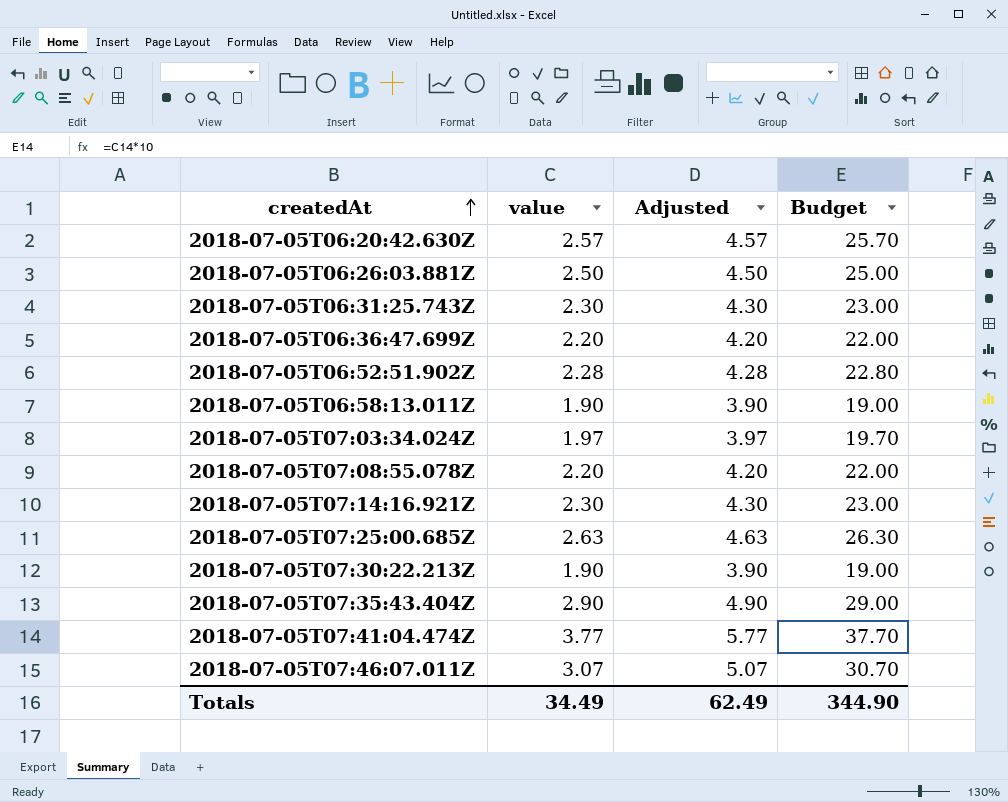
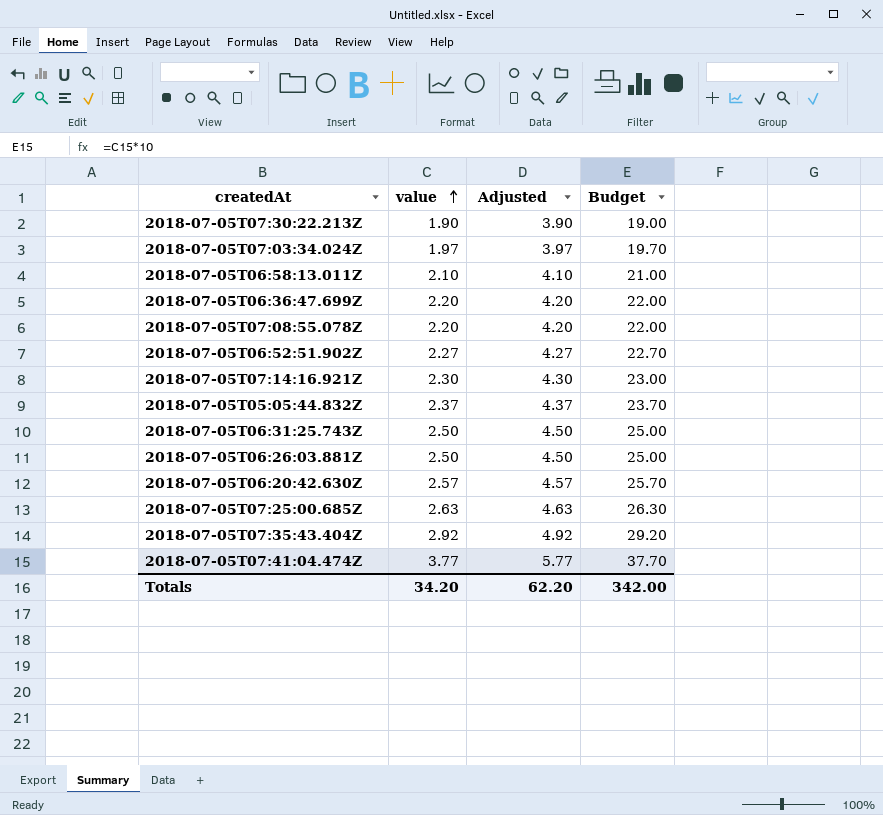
row order: createdAt ascending -> value ascending
row 2018-07-05T07:46:07.011Z: 3.07 | 5.07 | 30.70 -> none
2018-07-05T06:58:13.011Z | value: 1.90 -> 2.10
2018-07-05T06:58:13.011Z | Adjusted: 3.90 -> 4.10
2018-07-05T06:58:13.011Z | Budget: 19.00 -> 21.00
2018-07-05T06:52:51.902Z | value: 2.28 -> 2.27
2018-07-05T06:52:51.902Z | Adjusted: 4.28 -> 4.27
2018-07-05T06:52:51.902Z | Budget: 22.80 -> 22.70
row 2018-07-05T05:05:44.832Z: none -> 2.37 | 4.37 | 23.70
2018-07-05T06:31:25.743Z | value: 2.30 -> 2.50
2018-07-05T06:31:25.743Z | Adjusted: 4.30 -> 4.50
2018-07-05T06:31:25.743Z | Budget: 23.00 -> 25.00
2018-07-05T07:35:43.404Z | value: 2.90 -> 2.92
2018-07-05T07:35:43.404Z | Adjusted: 4.90 -> 4.92
2018-07-05T07:35:43.404Z | Budget: 29.00 -> 29.20
Totals | value: 34.49 -> 34.20
Totals | Adjusted: 62.49 -> 62.20
Totals | Budget: 344.90 -> 342.00

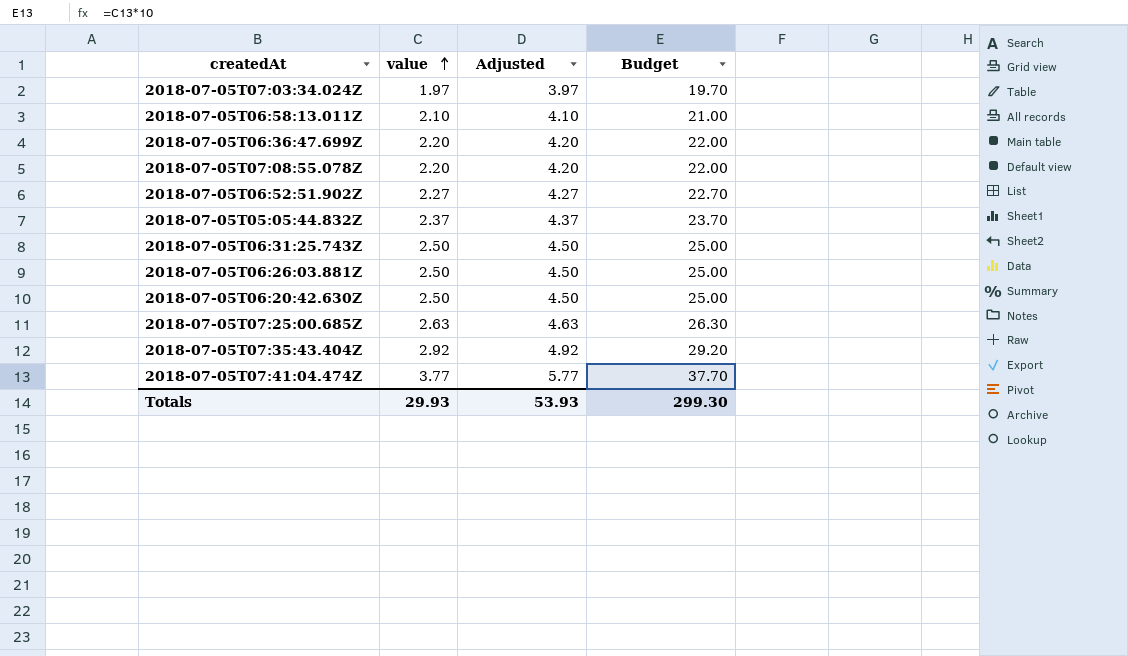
row 2018-07-05T07:30:22.213Z: 1.90 | 3.90 | 19.00 -> none
row 2018-07-05T07:14:16.921Z: 2.30 | 4.30 | 23.00 -> none
2018-07-05T06:20:42.630Z | value: 2.57 -> 2.50
2018-07-05T06:20:42.630Z | Adjusted: 4.57 -> 4.50
2018-07-05T06:20:42.630Z | Budget: 25.70 -> 25.00
Totals | value: 34.20 -> 29.93
Totals | Adjusted: 62.20 -> 53.93
Totals | Budget: 342.00 -> 299.30

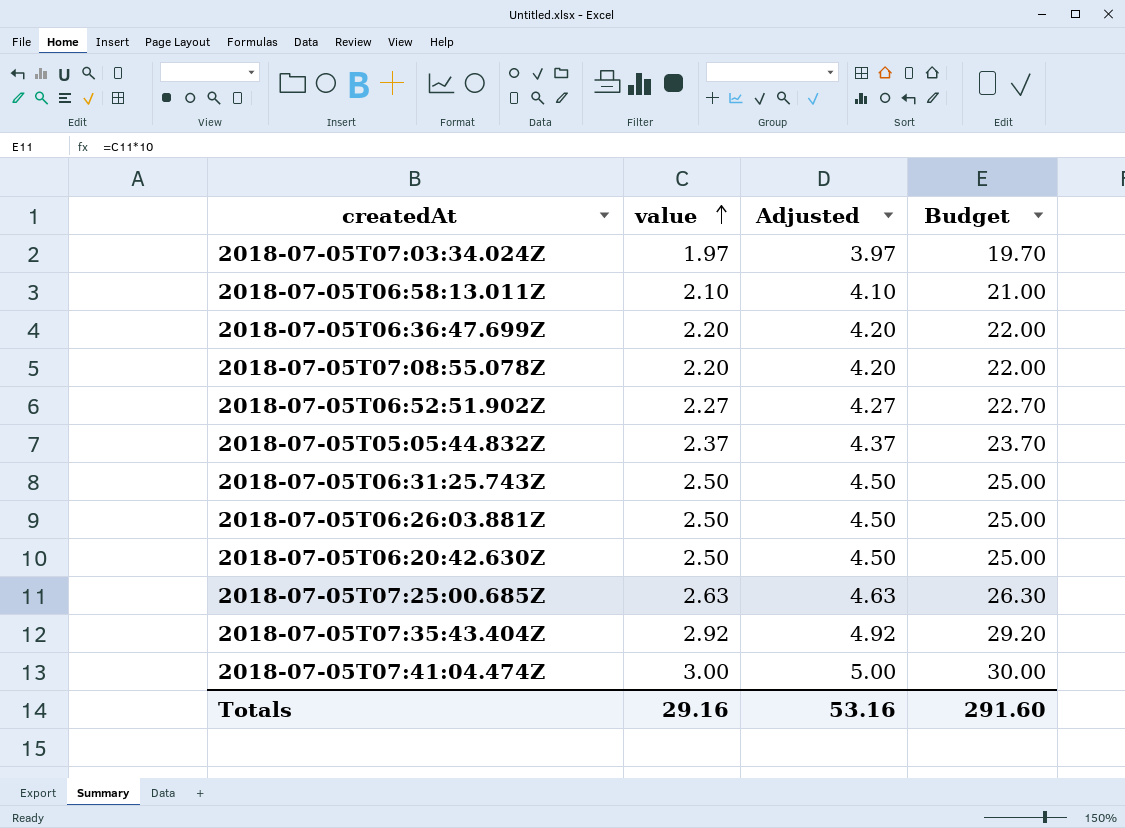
2018-07-05T07:41:04.474Z | value: 3.77 -> 3.00
2018-07-05T07:41:04.474Z | Adjusted: 5.77 -> 5.00
2018-07-05T07:41:04.474Z | Budget: 37.70 -> 30.00
Totals | value: 29.93 -> 29.16
Totals | Adjusted: 53.93 -> 53.16
Totals | Budget: 299.30 -> 291.60

